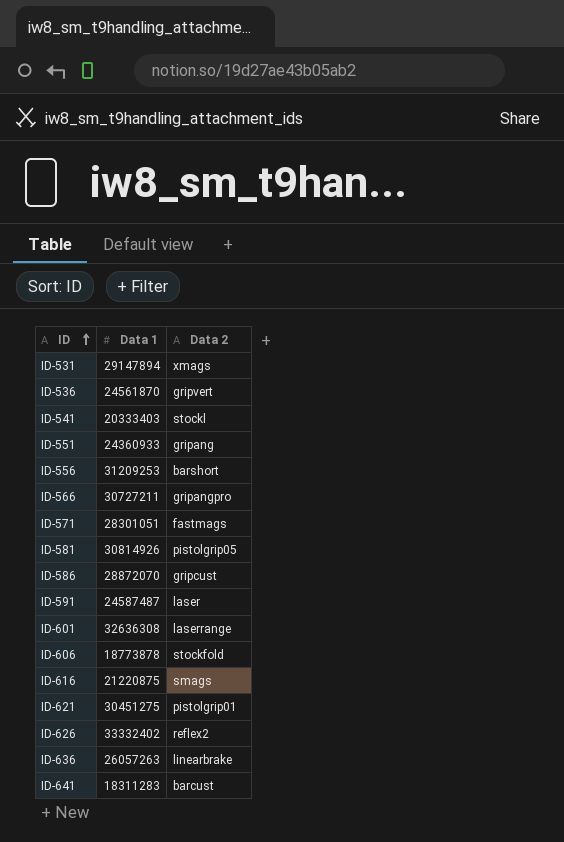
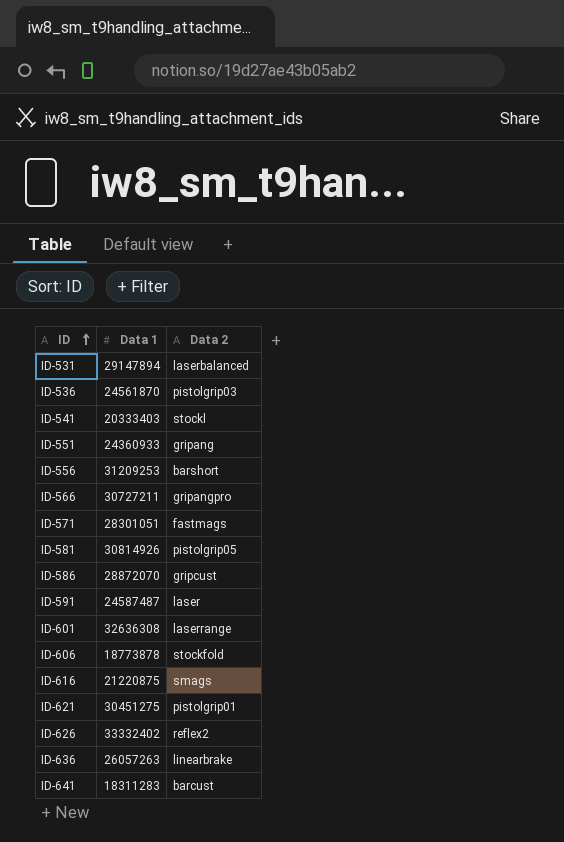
ID-531 | Data 2: xmags -> laserbalanced
ID-536 | Data 2: gripvert -> pistolgrip03

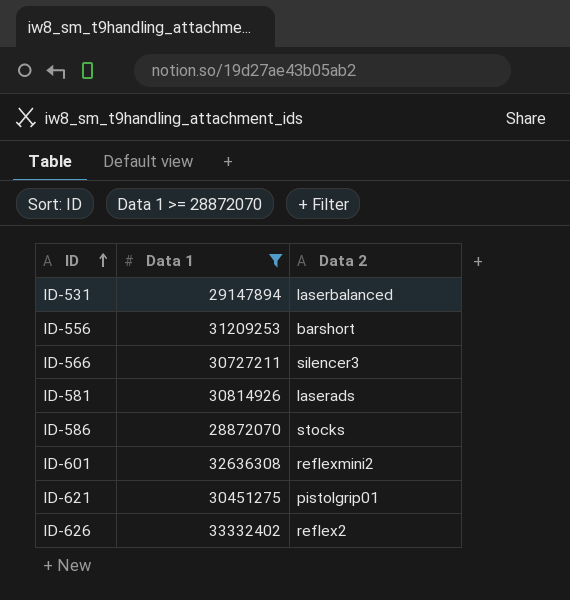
filter: none -> Data 1 >= 28872070
ID-566 | Data 2: gripangpro -> silencer3
ID-581 | Data 2: pistolgrip05 -> laserads
ID-586 | Data 2: gripcust -> stocks
ID-601 | Data 2: laserrange -> reflexmini2

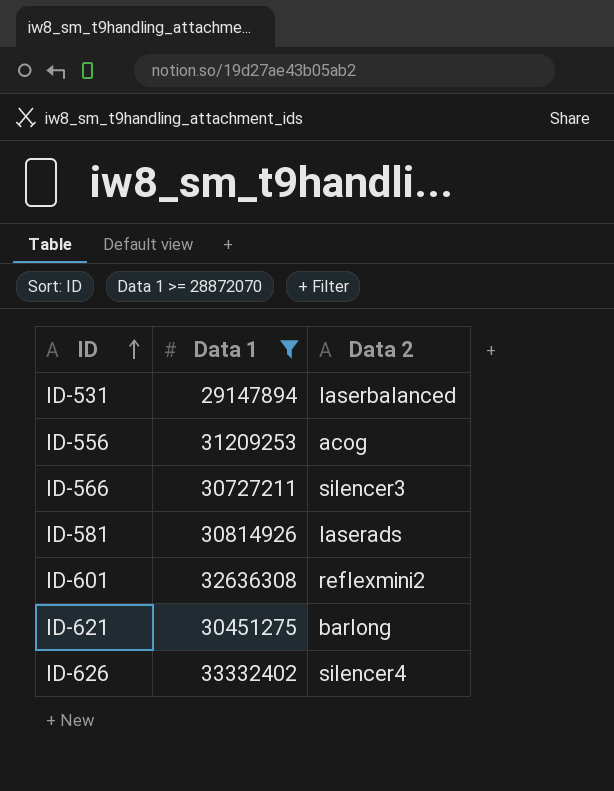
row ID-586: 28872070 | stocks -> none
ID-556 | Data 2: barshort -> acog
ID-621 | Data 2: pistolgrip01 -> barlong
ID-626 | Data 2: reflex2 -> silencer4

